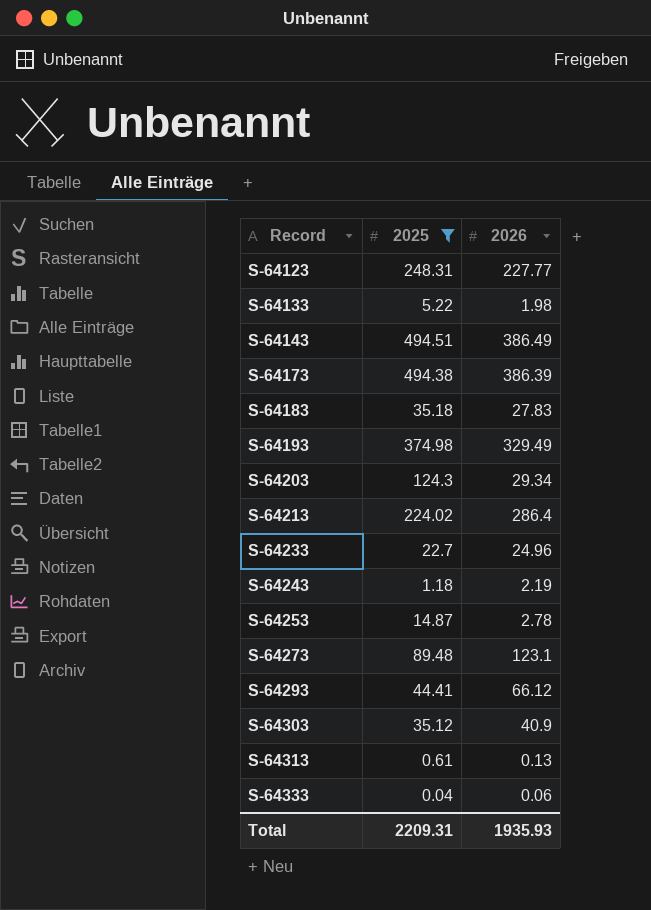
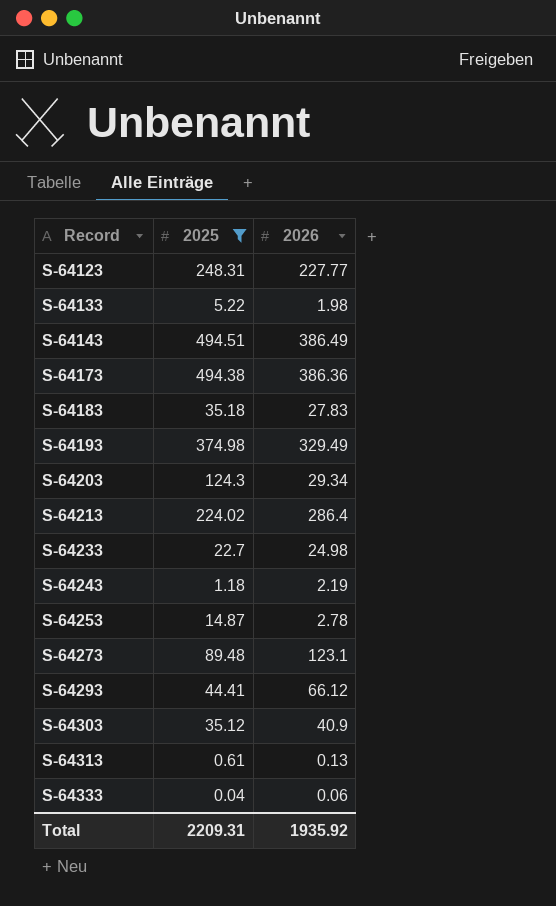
S-64173 | 2026: 386.39 -> 386.36
S-64233 | 2026: 24.96 -> 24.98
Total | 2026: 1935.93 -> 1935.92

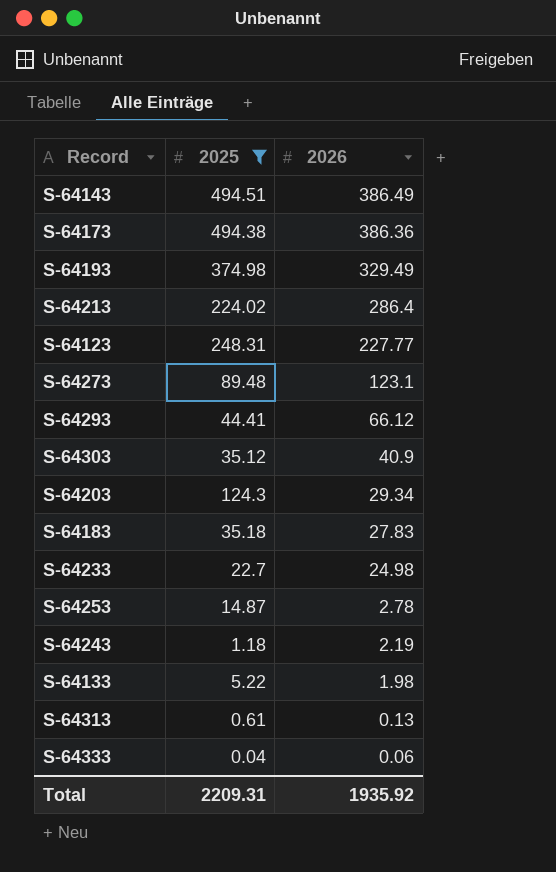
row order: Record ascending -> 2026 descending

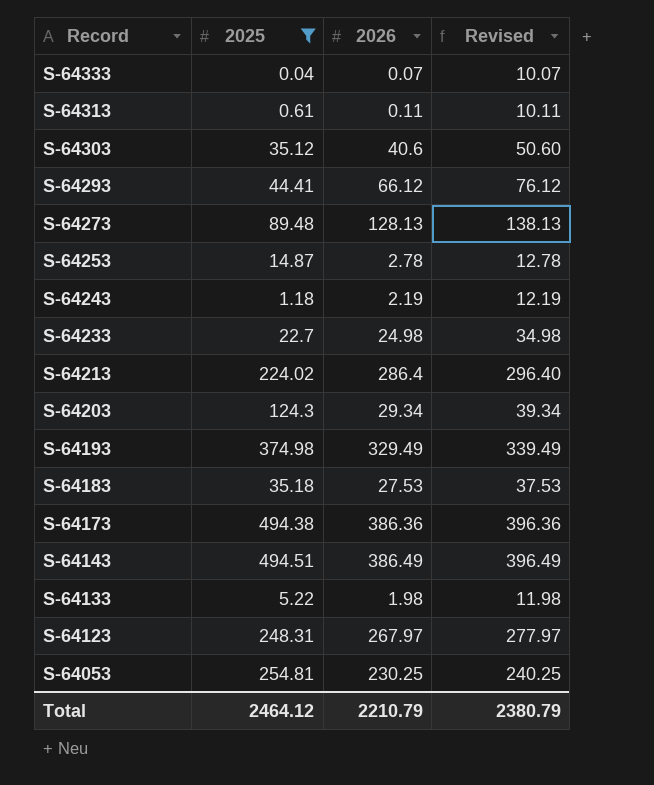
row order: 2026 descending -> Record descending
column Revised | formula: none -> [2026] + 10
S-64333 | 2026: 0.06 -> 0.07
S-64313 | 2026: 0.13 -> 0.11
S-64303 | 2026: 40.9 -> 40.6
S-64273 | 2026: 123.1 -> 128.13
S-64183 | 2026: 27.83 -> 27.53
S-64123 | 2026: 227.77 -> 267.97
row S-64053: none -> 254.81 | 230.25 | 240.25
Total | 2025: 2209.31 -> 2464.12
Total | 2026: 1935.92 -> 2210.79

